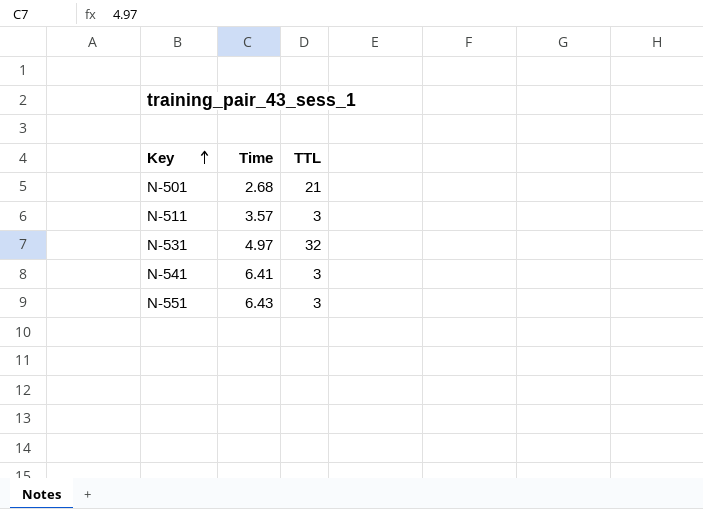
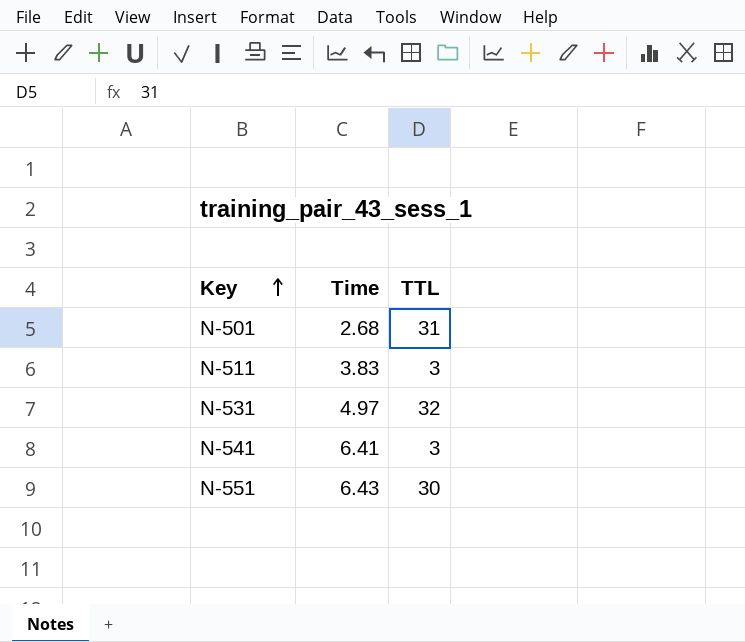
N-501 | TTL: 21 -> 31
N-511 | Time: 3.57 -> 3.83
N-551 | TTL: 3 -> 30

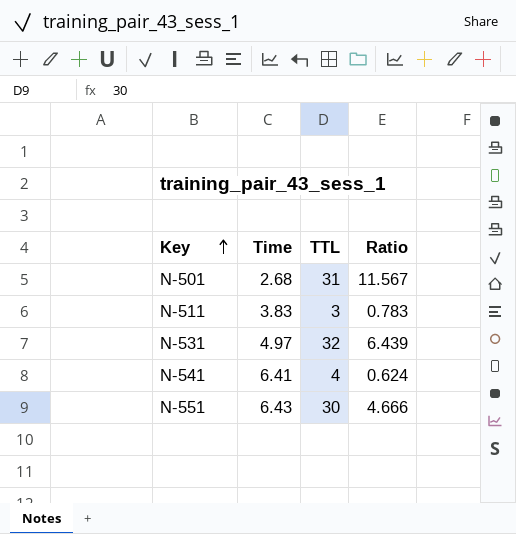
column Ratio | formula: none -> [TTL] / [Time]
N-541 | TTL: 3 -> 4

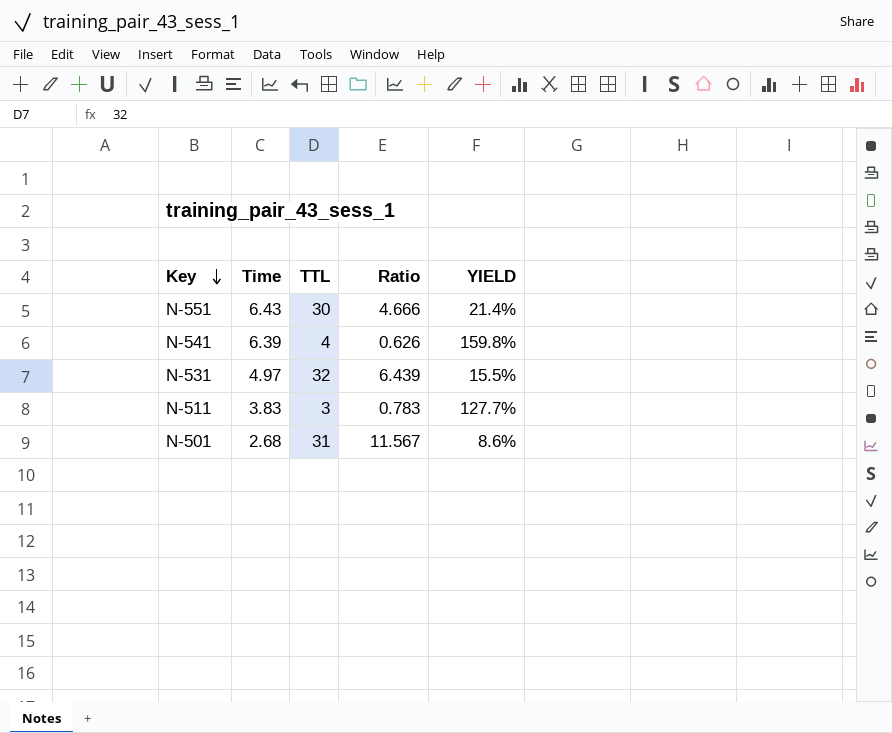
row order: Key ascending -> Key descending
column YIELD | formula: none -> [Time] / [TTL]
N-541 | Time: 6.41 -> 6.39
N-541 | Ratio: 0.624 -> 0.626

